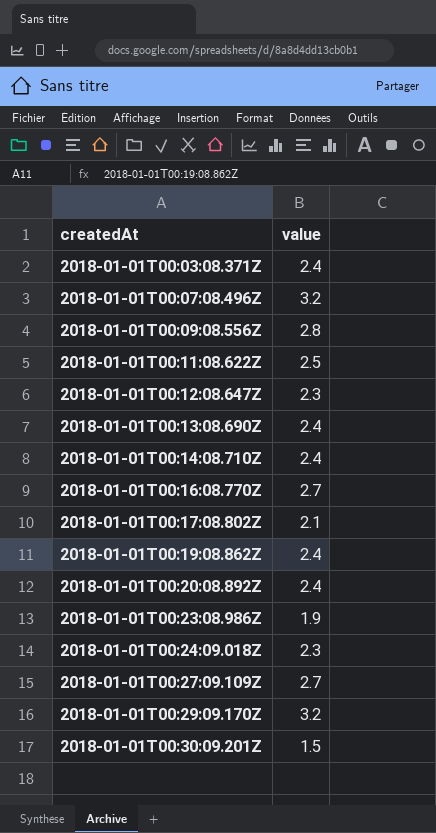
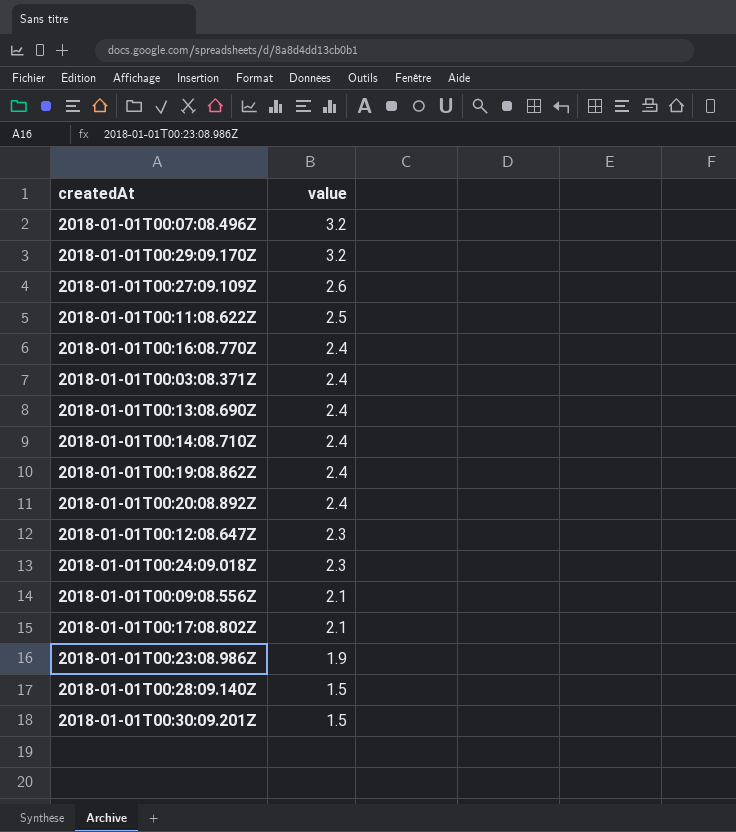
row order: createdAt ascending -> value descending
2018-01-01T00:27:09.109Z | value: 2.7 -> 2.6
2018-01-01T00:16:08.770Z | value: 2.7 -> 2.4
2018-01-01T00:09:08.556Z | value: 2.8 -> 2.1
row 2018-01-01T00:28:09.140Z: none -> 1.5

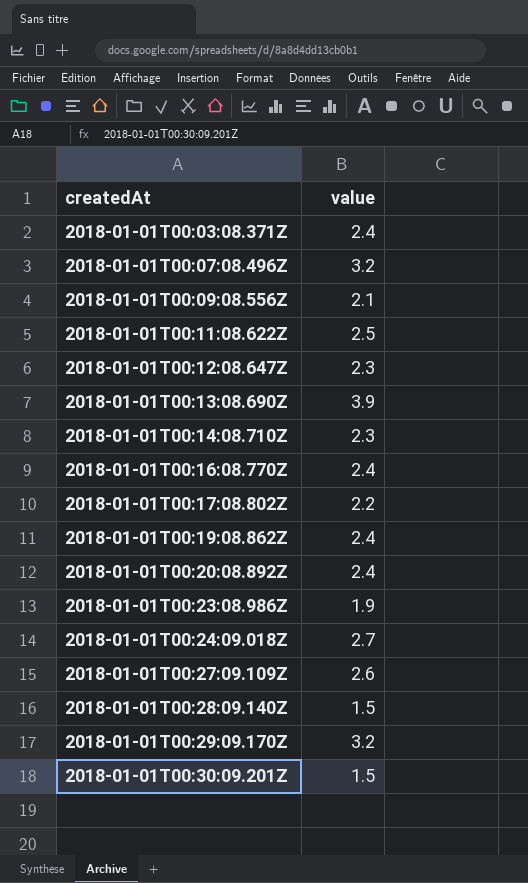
row order: value descending -> createdAt ascending
2018-01-01T00:13:08.690Z | value: 2.4 -> 3.9
2018-01-01T00:14:08.710Z | value: 2.4 -> 2.3
2018-01-01T00:17:08.802Z | value: 2.1 -> 2.2
2018-01-01T00:24:09.018Z | value: 2.3 -> 2.7

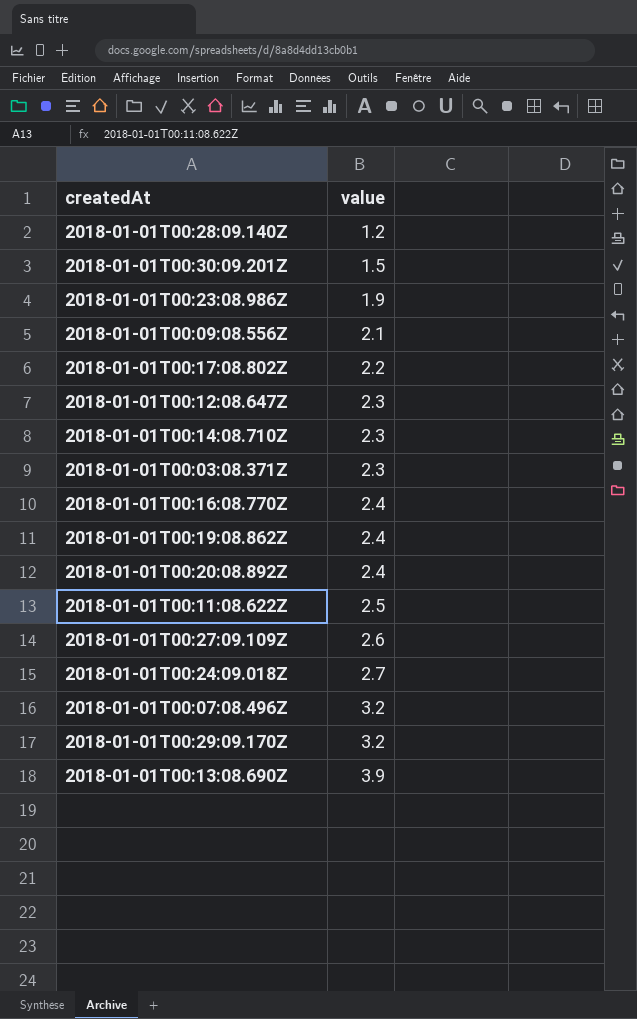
row order: createdAt ascending -> value ascending
2018-01-01T00:28:09.140Z | value: 1.5 -> 1.2
2018-01-01T00:03:08.371Z | value: 2.4 -> 2.3

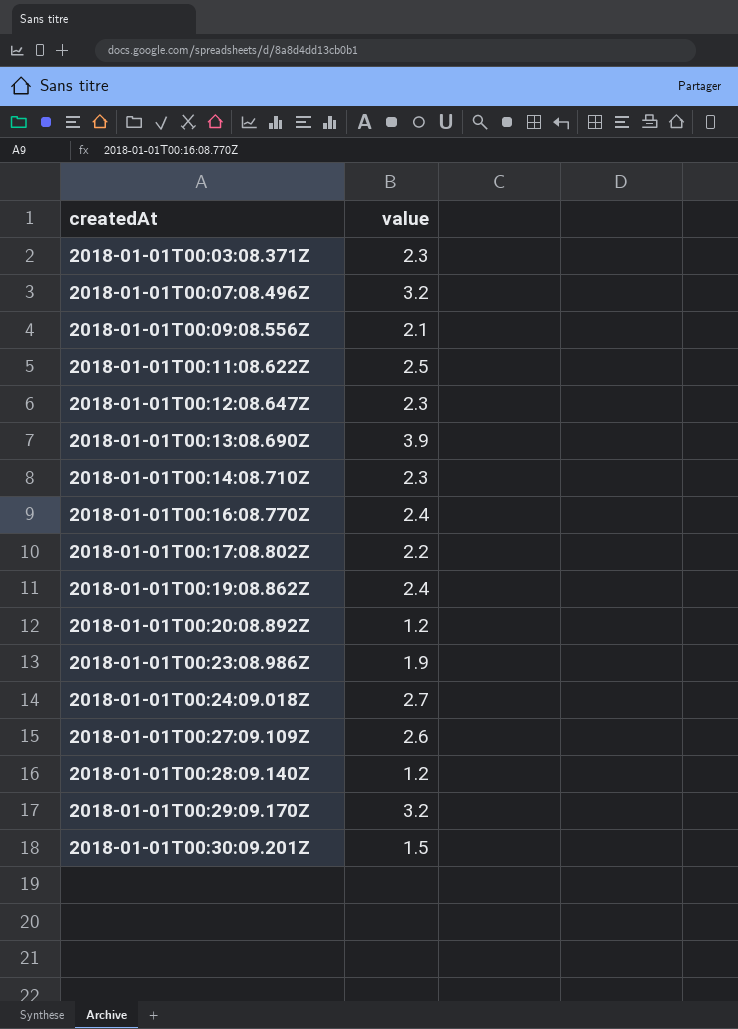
row order: value ascending -> createdAt ascending
2018-01-01T00:20:08.892Z | value: 2.4 -> 1.2

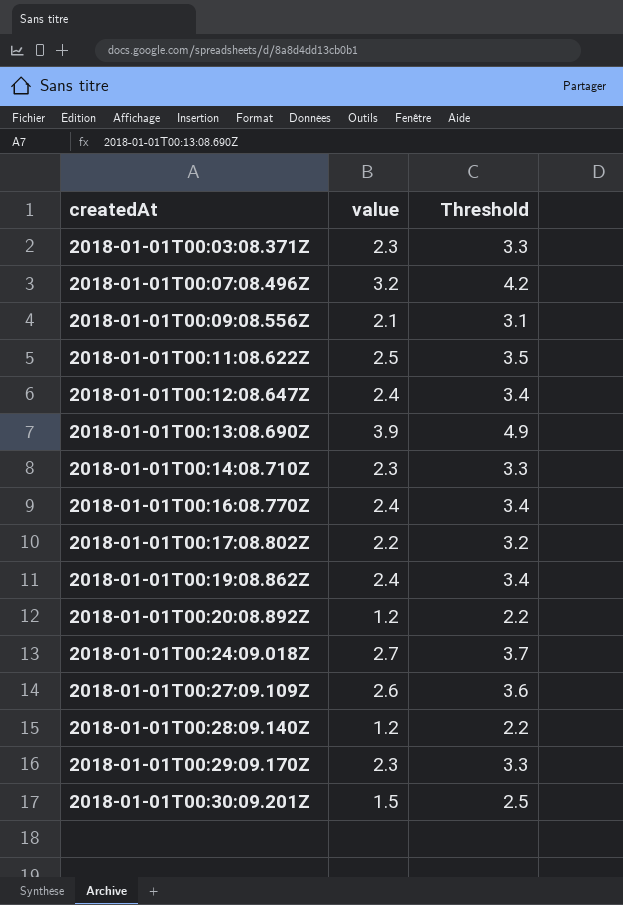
column Threshold | formula: none -> [value] + 1
row 2018-01-01T00:23:08.986Z: 1.9 -> none
2018-01-01T00:12:08.647Z | value: 2.3 -> 2.4
2018-01-01T00:29:09.170Z | value: 3.2 -> 2.3

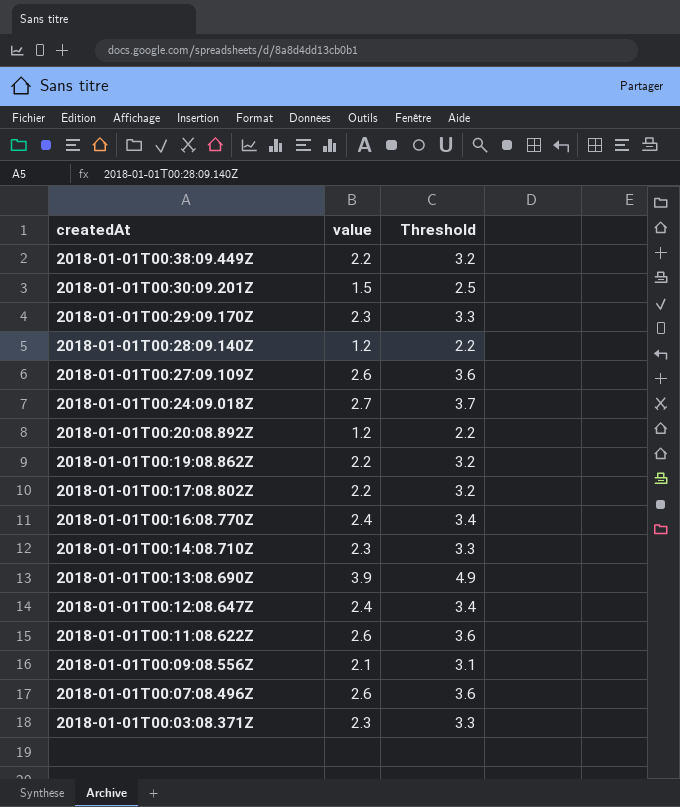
row order: createdAt ascending -> createdAt descending
row 2018-01-01T00:38:09.449Z: none -> 2.2 | 3.2
2018-01-01T00:19:08.862Z | value: 2.4 -> 2.2
2018-01-01T00:19:08.862Z | Threshold: 3.4 -> 3.2
2018-01-01T00:11:08.622Z | value: 2.5 -> 2.6
2018-01-01T00:11:08.622Z | Threshold: 3.5 -> 3.6
2018-01-01T00:07:08.496Z | value: 3.2 -> 2.6
2018-01-01T00:07:08.496Z | Threshold: 4.2 -> 3.6

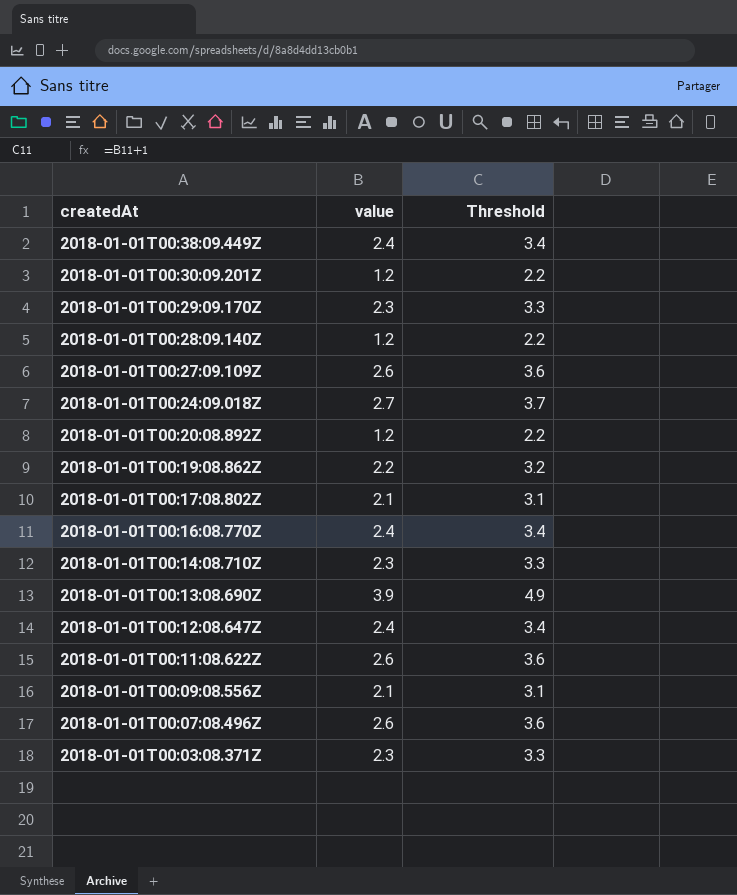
2018-01-01T00:38:09.449Z | value: 2.2 -> 2.4
2018-01-01T00:38:09.449Z | Threshold: 3.2 -> 3.4
2018-01-01T00:30:09.201Z | value: 1.5 -> 1.2
2018-01-01T00:30:09.201Z | Threshold: 2.5 -> 2.2
2018-01-01T00:17:08.802Z | value: 2.2 -> 2.1
2018-01-01T00:17:08.802Z | Threshold: 3.2 -> 3.1

